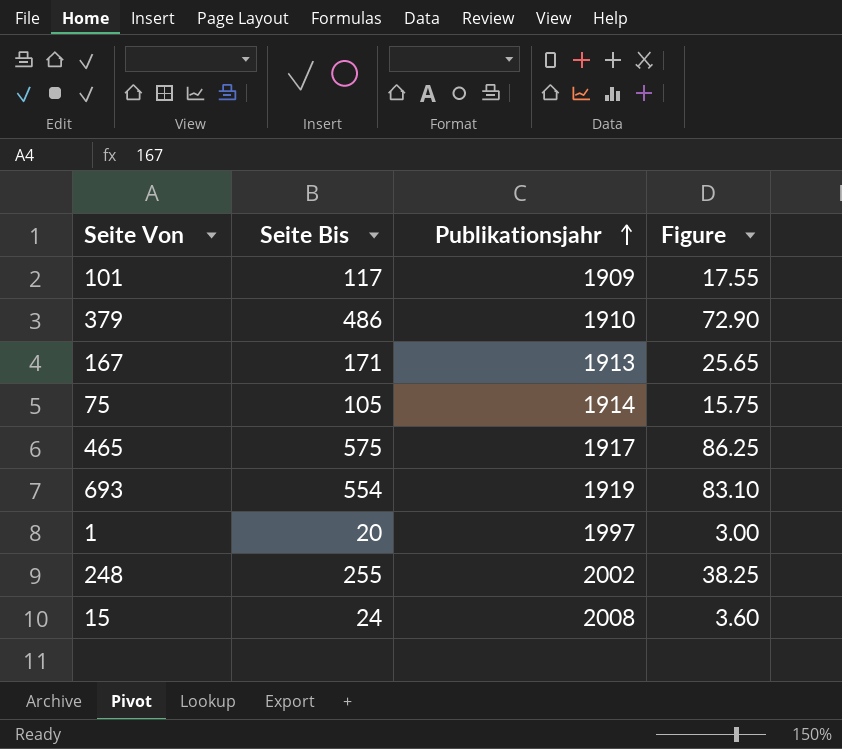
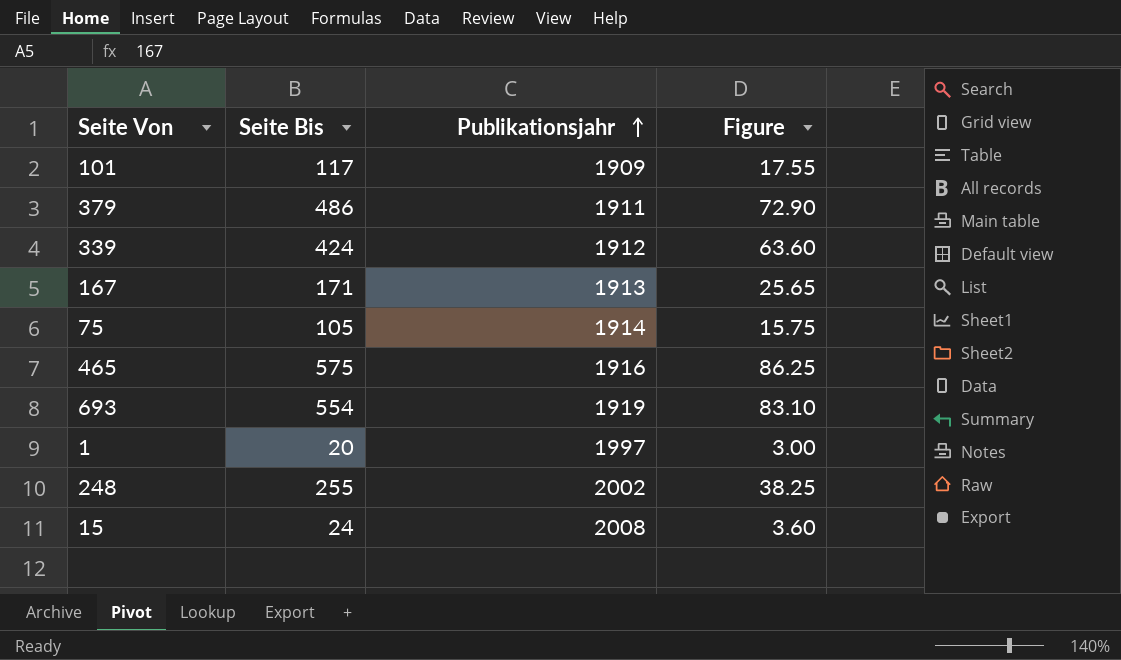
379 | Publikationsjahr: 1910 -> 1911
row 339: none -> 424 | 1912 | 63.60
465 | Publikationsjahr: 1917 -> 1916

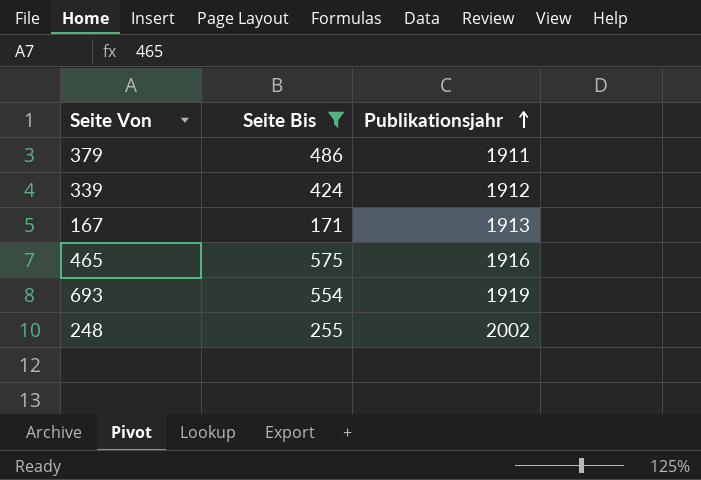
filter: none -> Seite Bis >= 171
column Figure | formula: [Seite Bis] * 0.15 -> none

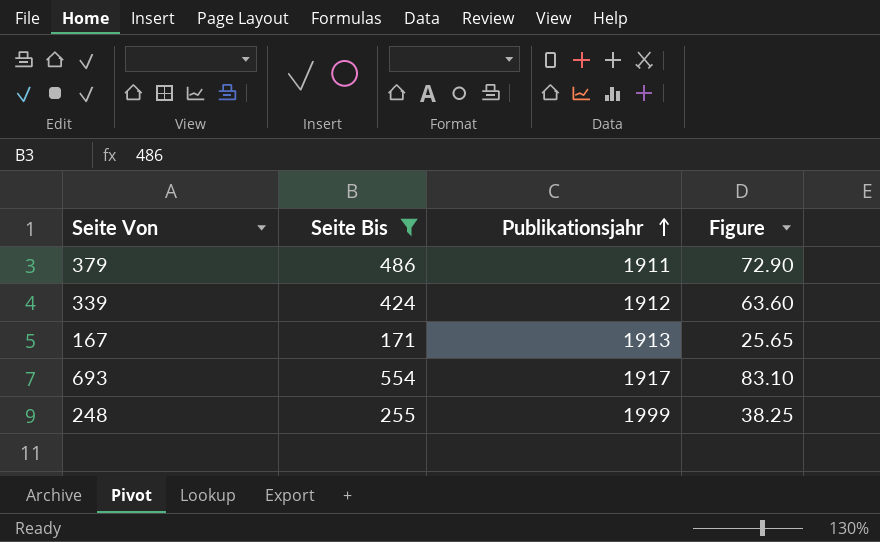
column Figure | formula: none -> [Seite Bis] * 0.15
row 465: 575 | 1916 -> none
693 | Publikationsjahr: 1919 -> 1917
248 | Publikationsjahr: 2002 -> 1999

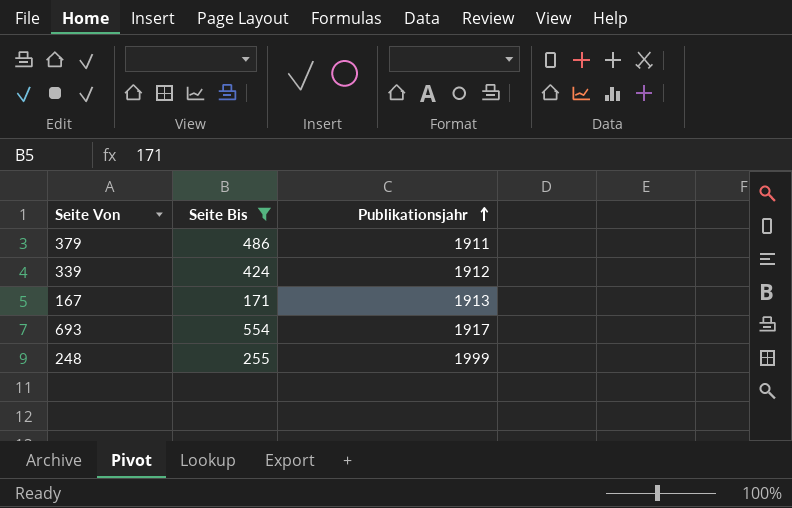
column Figure | formula: [Seite Bis] * 0.15 -> none

